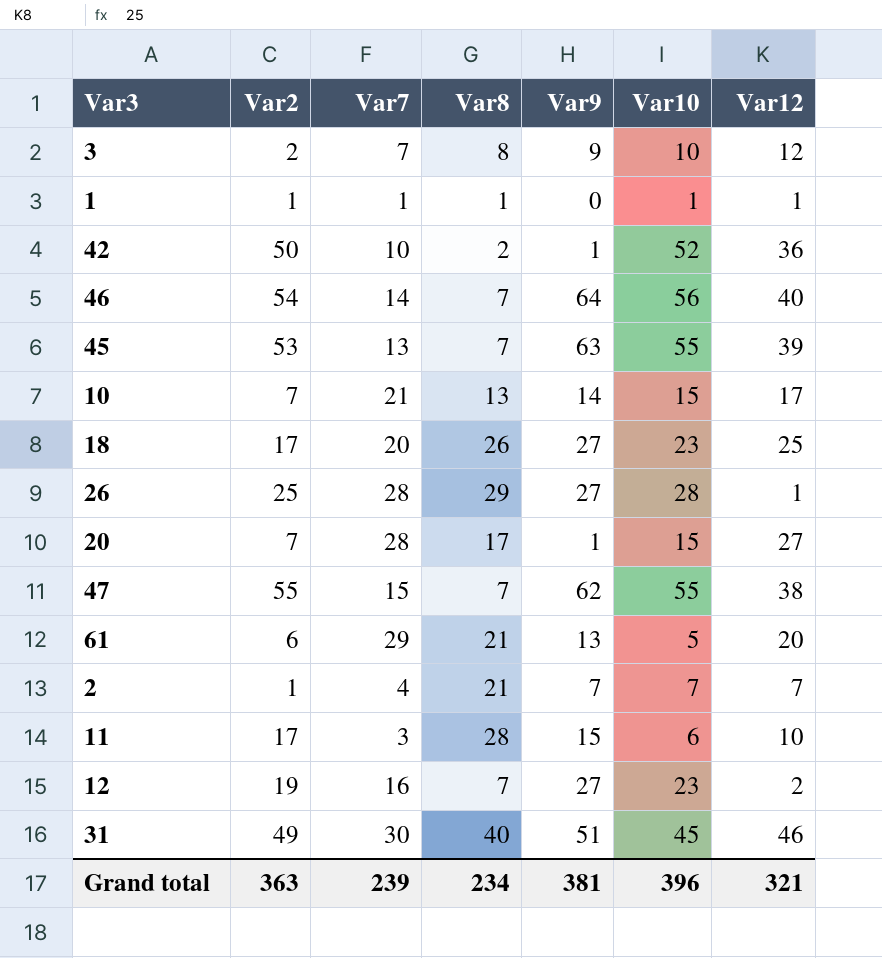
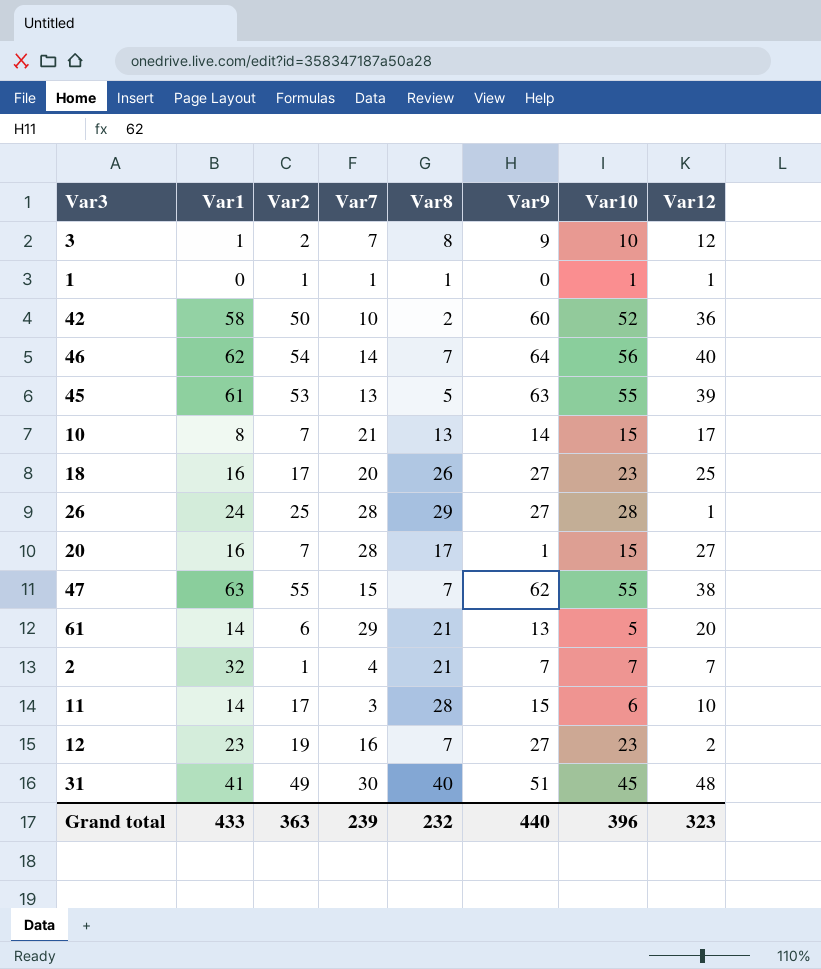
column Var1 | position: none -> 2
42 | Var9: 1 -> 60
45 | Var8: 7 -> 5
31 | Var12: 46 -> 48
Grand total | Var8: 234 -> 232
Grand total | Var9: 381 -> 440
Grand total | Var12: 321 -> 323

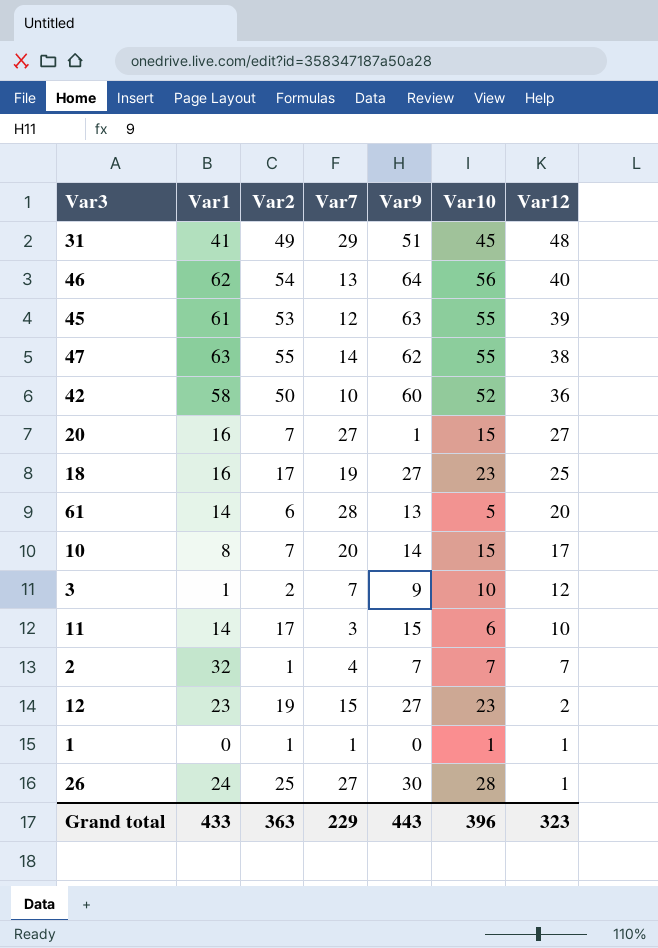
row order: none -> Var12 descending
column Var8 | position: 5 -> none
31 | Var7: 30 -> 29
46 | Var7: 14 -> 13
45 | Var7: 13 -> 12
47 | Var7: 15 -> 14
20 | Var7: 28 -> 27
18 | Var7: 20 -> 19
61 | Var7: 29 -> 28
10 | Var7: 21 -> 20
12 | Var7: 16 -> 15
26 | Var7: 28 -> 27
26 | Var9: 27 -> 30
Grand total | Var7: 239 -> 229
Grand total | Var9: 440 -> 443

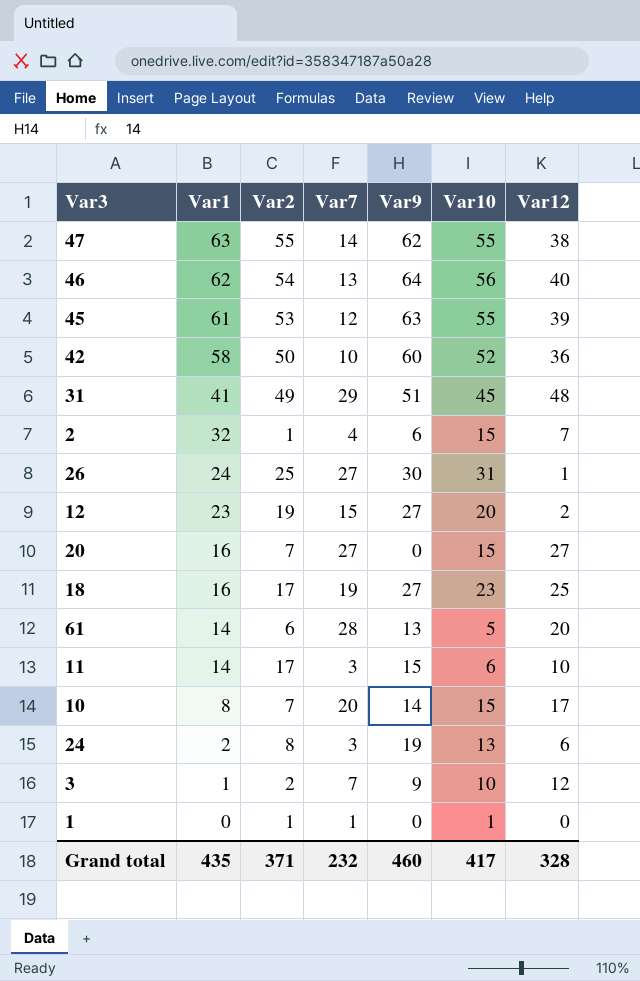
row order: Var12 descending -> Var1 descending
2 | Var9: 7 -> 6
2 | Var10: 7 -> 15
26 | Var10: 28 -> 31
12 | Var10: 23 -> 20
20 | Var9: 1 -> 0
row 24: none -> 2 | 8 | 3 | 19 | 13 | 6
1 | Var12: 1 -> 0
Grand total | Var1: 433 -> 435
Grand total | Var2: 363 -> 371
Grand total | Var7: 229 -> 232
Grand total | Var9: 443 -> 460
Grand total | Var10: 396 -> 417
Grand total | Var12: 323 -> 328

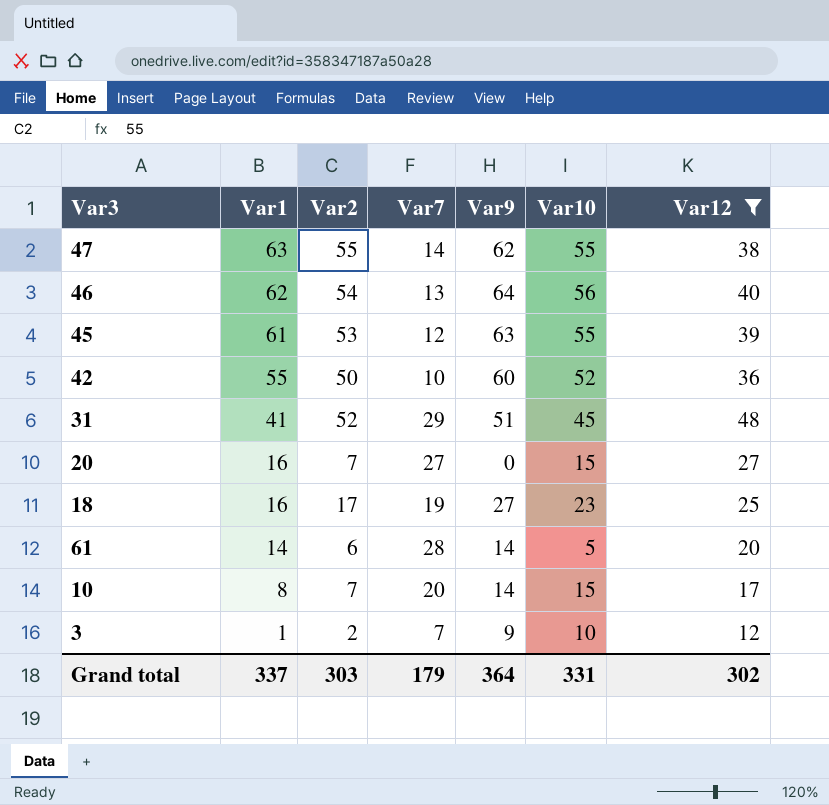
filter: none -> Var12 >= 12
42 | Var1: 58 -> 55
31 | Var2: 49 -> 52
61 | Var9: 13 -> 14
Grand total | Var1: 435 -> 337
Grand total | Var2: 371 -> 303
Grand total | Var7: 232 -> 179
Grand total | Var9: 460 -> 364
Grand total | Var10: 417 -> 331
Grand total | Var12: 328 -> 302

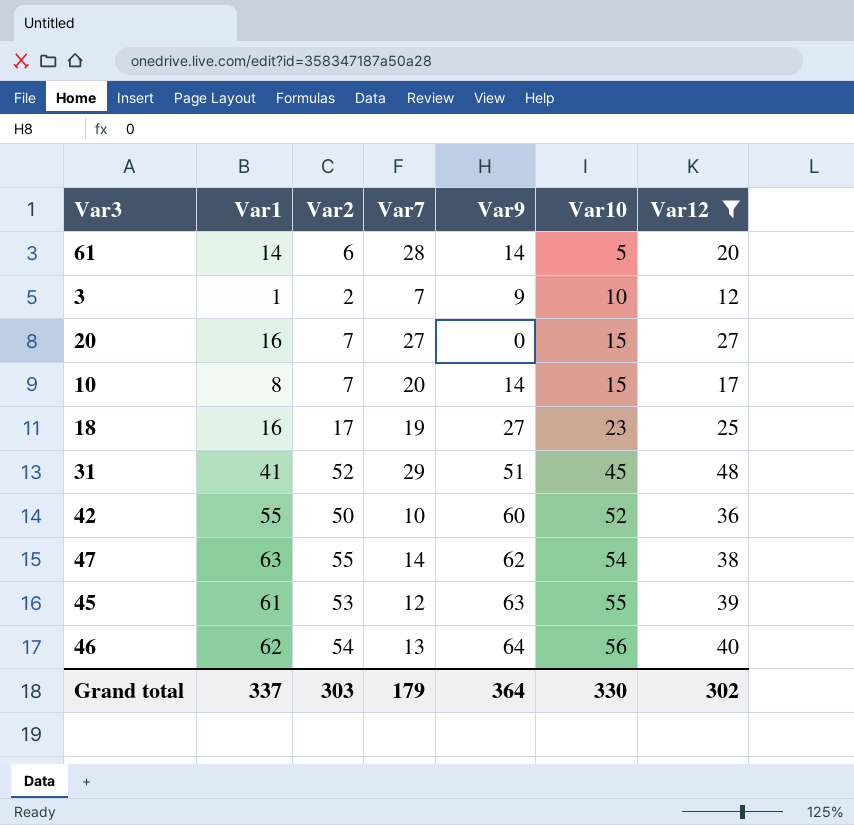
row order: Var1 descending -> Var10 ascending
47 | Var10: 55 -> 54
Grand total | Var10: 331 -> 330

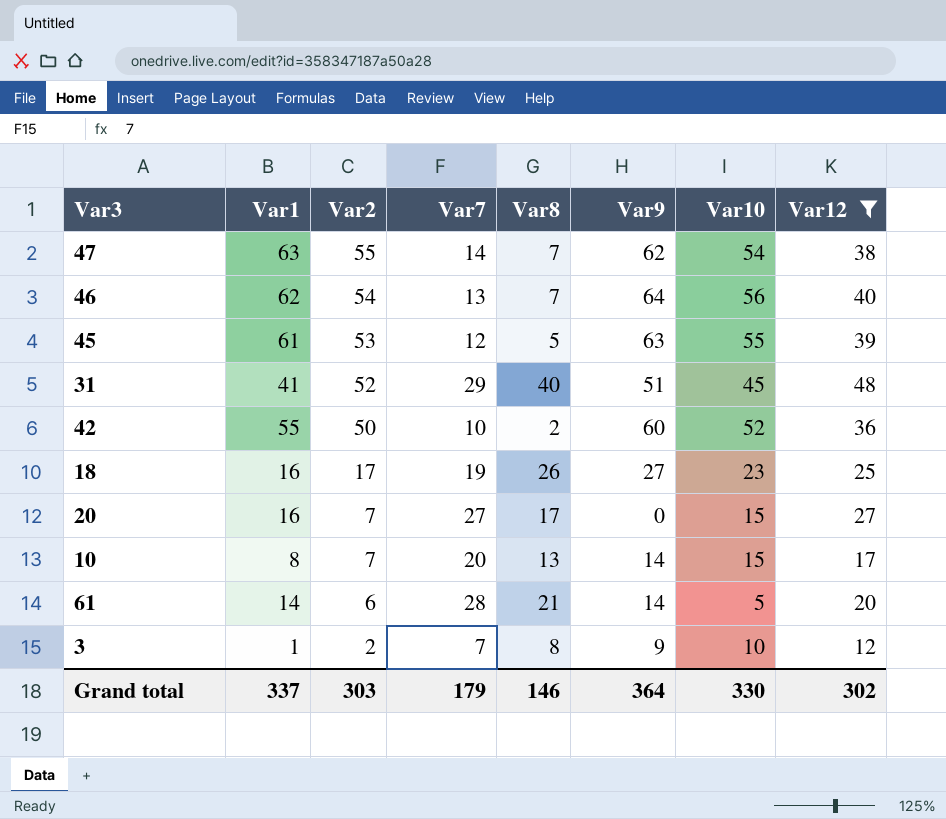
row order: Var10 ascending -> Var2 descending
column Var8 | position: none -> 5

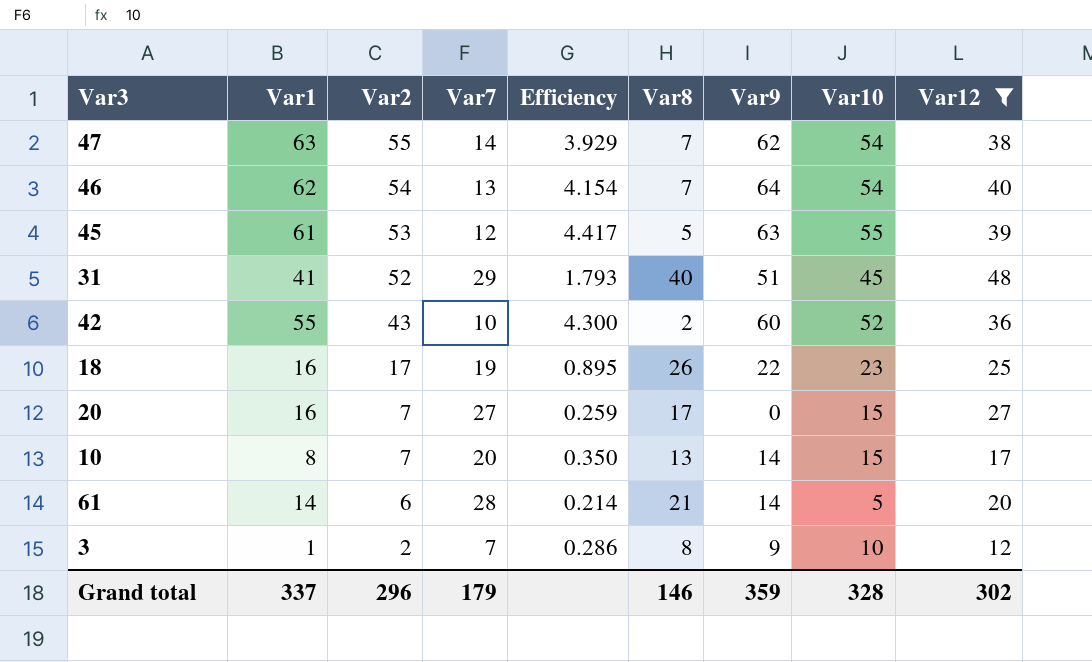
column Efficiency | formula: none -> [Var2] / [Var7]
46 | Var10: 56 -> 54
42 | Var2: 50 -> 43
18 | Var9: 27 -> 22
Grand total | Var2: 303 -> 296
Grand total | Var9: 364 -> 359
Grand total | Var10: 330 -> 328

